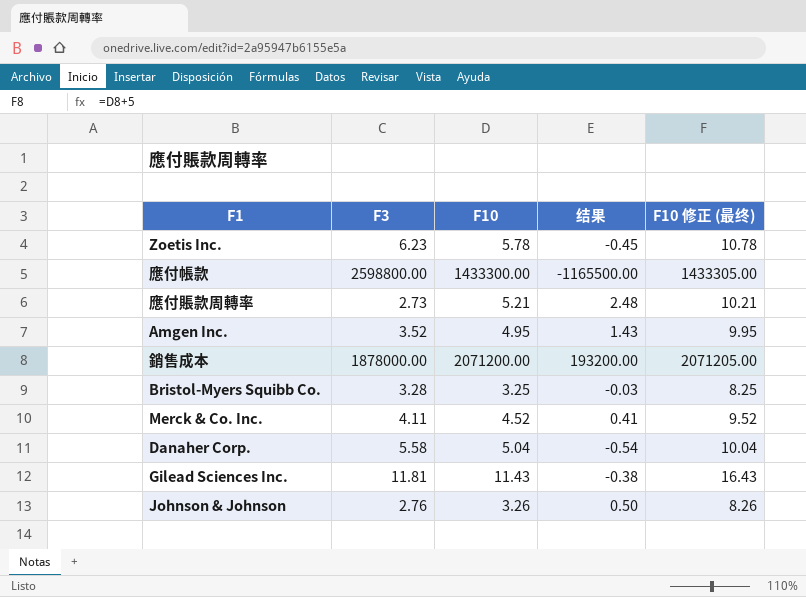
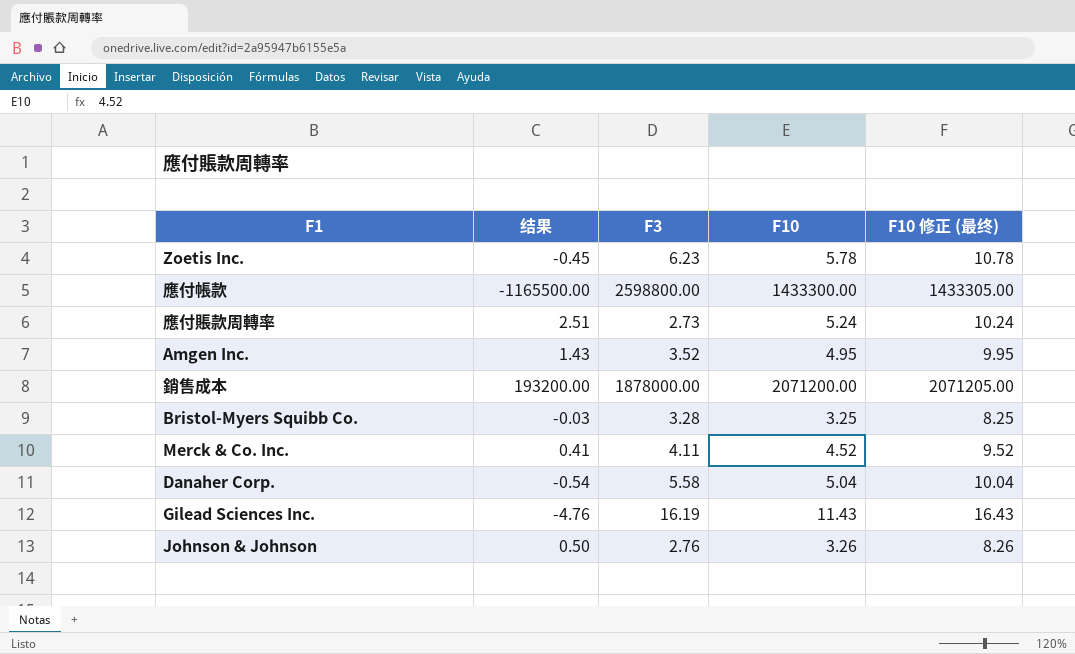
column 结果 | position: 4 -> 2
應付賬款周轉率 | 结果: 2.48 -> 2.51
應付賬款周轉率 | F10: 5.21 -> 5.24
應付賬款周轉率 | F10 修正 (最终): 10.21 -> 10.24
Gilead Sciences Inc. | 结果: -0.38 -> -4.76
Gilead Sciences Inc. | F3: 11.81 -> 16.19

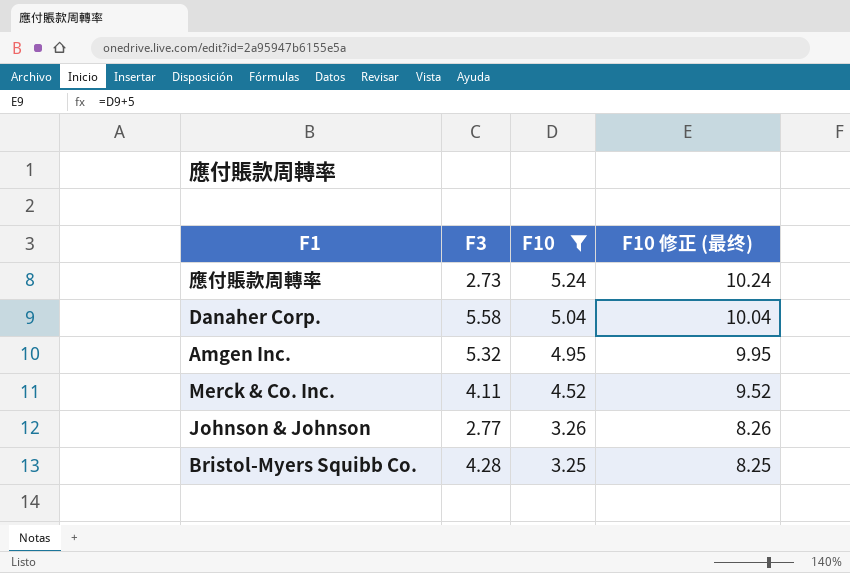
filter: none -> F10 <= 5.24
row order: none -> F10 descending
column 结果 | formula: [F10] - [F3] -> none
Amgen Inc. | F3: 3.52 -> 5.32
Johnson & Johnson | F3: 2.76 -> 2.77
Bristol-Myers Squibb Co. | F3: 3.28 -> 4.28

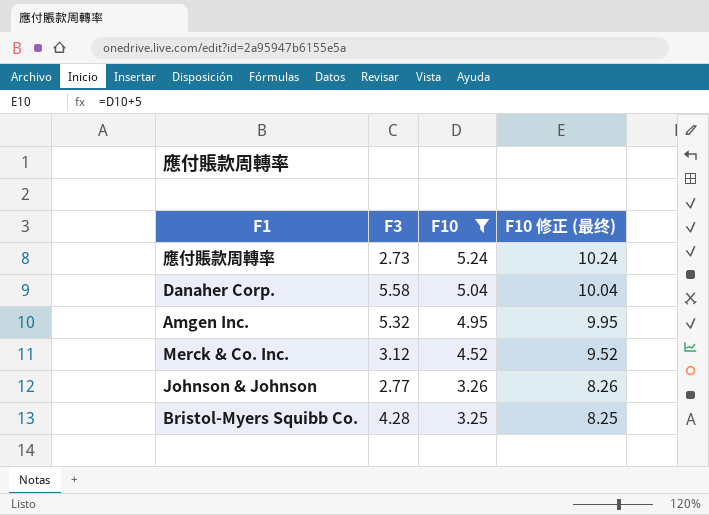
Merck & Co. Inc. | F3: 4.11 -> 3.12

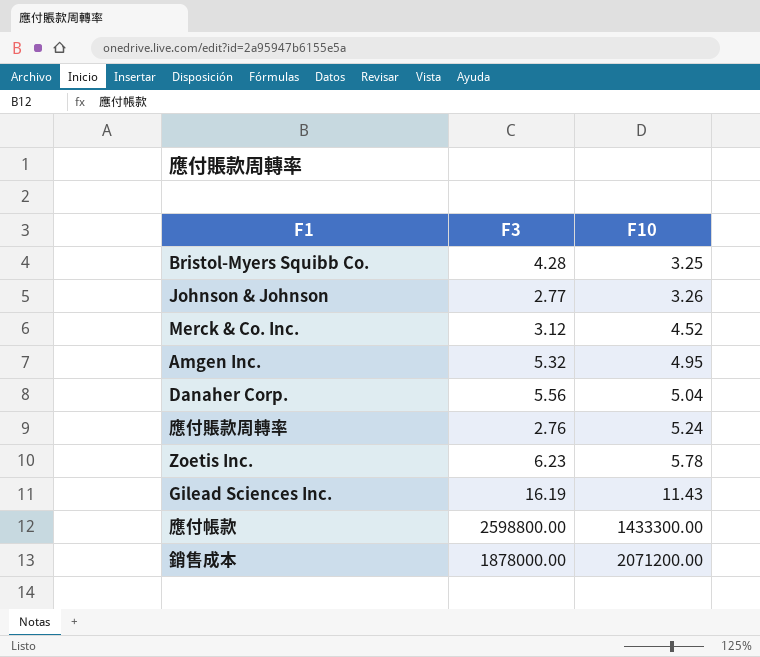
filter: F10 <= 5.24 -> none
row order: F10 descending -> F10 ascending
column F10 修正 (最终) | formula: [F10] + 5 -> none
Danaher Corp. | F3: 5.58 -> 5.56
應付賬款周轉率 | F3: 2.73 -> 2.76

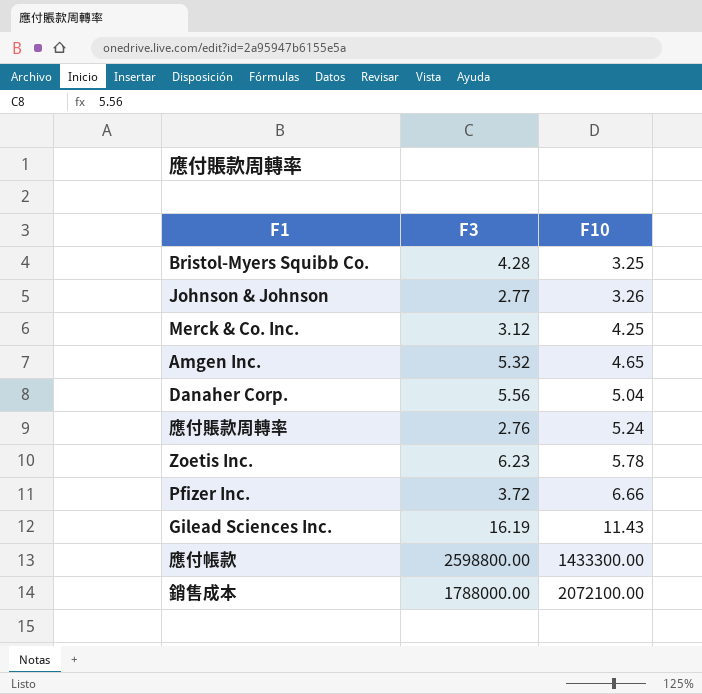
Merck & Co. Inc. | F10: 4.52 -> 4.25
Amgen Inc. | F10: 4.95 -> 4.65
row Pfizer Inc.: none -> 3.72 | 6.66
銷售成本 | F3: 1878000.00 -> 1788000.00
銷售成本 | F10: 2071200.00 -> 2072100.00

